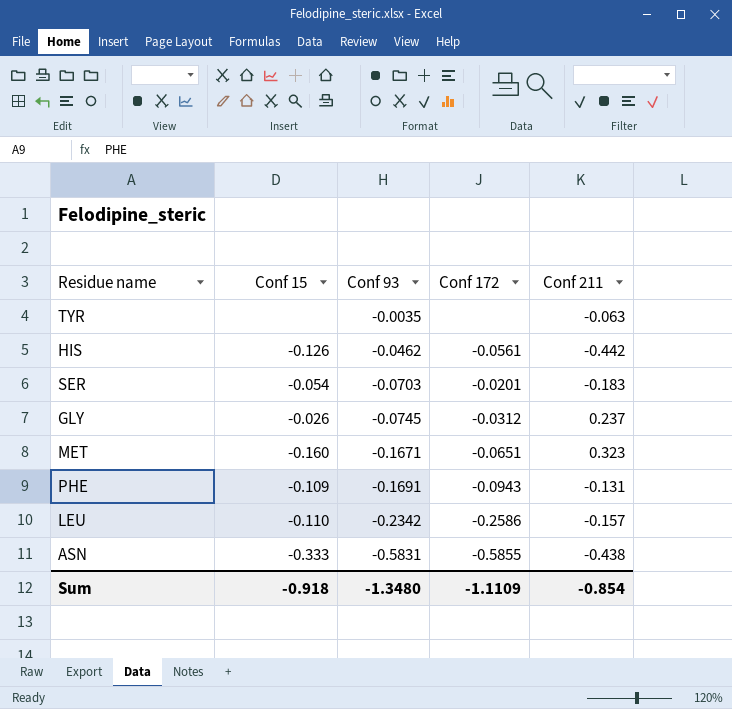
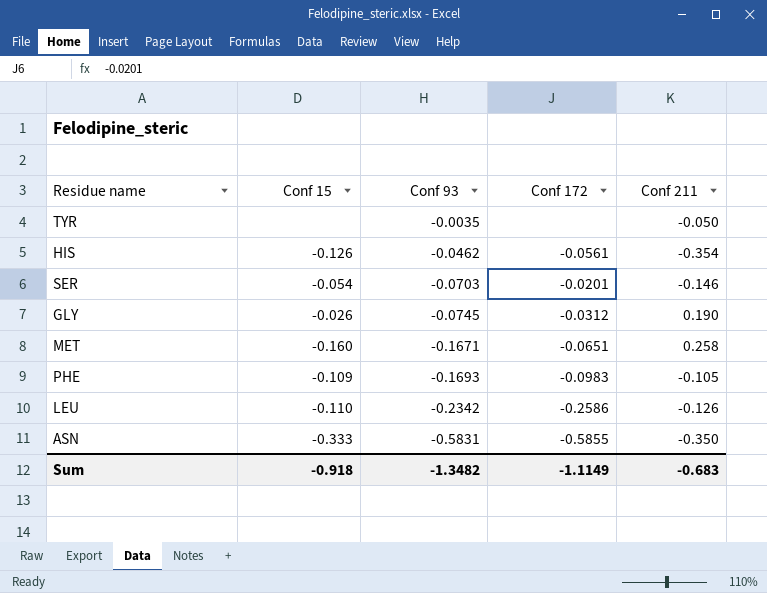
TYR | Conf 211: -0.063 -> -0.050
HIS | Conf 211: -0.442 -> -0.354
SER | Conf 211: -0.183 -> -0.146
GLY | Conf 211: 0.237 -> 0.190
MET | Conf 211: 0.323 -> 0.258
PHE | Conf 93: -0.1691 -> -0.1693
PHE | Conf 172: -0.0943 -> -0.0983
PHE | Conf 211: -0.131 -> -0.105
LEU | Conf 211: -0.157 -> -0.126
ASN | Conf 211: -0.438 -> -0.350
Sum | Conf 93: -1.3480 -> -1.3482
Sum | Conf 172: -1.1109 -> -1.1149
Sum | Conf 211: -0.854 -> -0.683

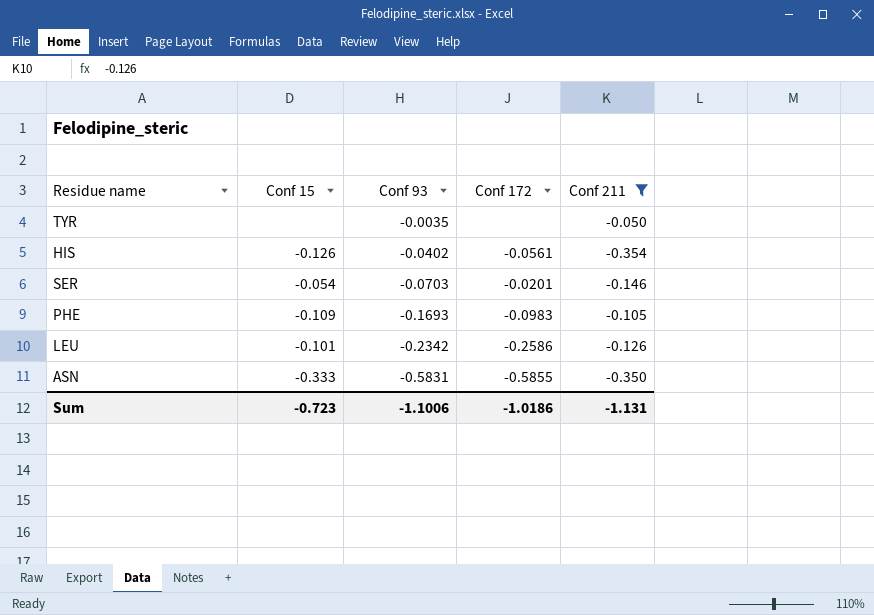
filter: none -> Conf 211 <= -0.050
HIS | Conf 93: -0.0462 -> -0.0402
LEU | Conf 15: -0.110 -> -0.101
Sum | Conf 15: -0.918 -> -0.723
Sum | Conf 93: -1.3482 -> -1.1006
Sum | Conf 172: -1.1149 -> -1.0186
Sum | Conf 211: -0.683 -> -1.131

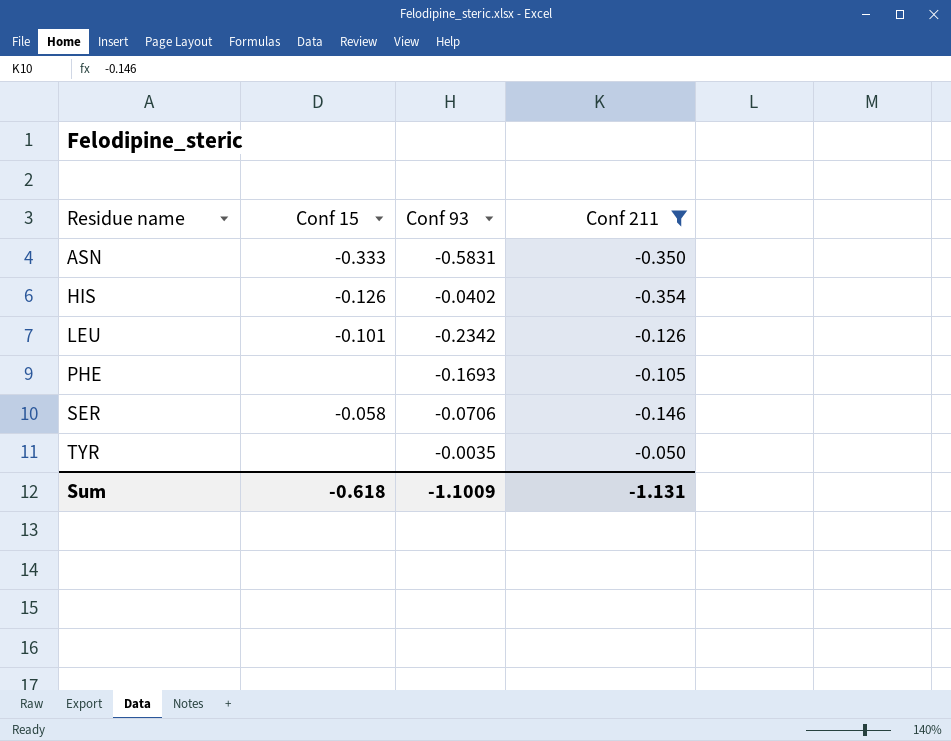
row order: Conf 93 descending -> Residue name ascending
column Conf 172 | position: 4 -> none
PHE | Conf 15: -0.109 -> none
SER | Conf 15: -0.054 -> -0.058
SER | Conf 93: -0.0703 -> -0.0706
Sum | Conf 15: -0.723 -> -0.618
Sum | Conf 93: -1.1006 -> -1.1009

